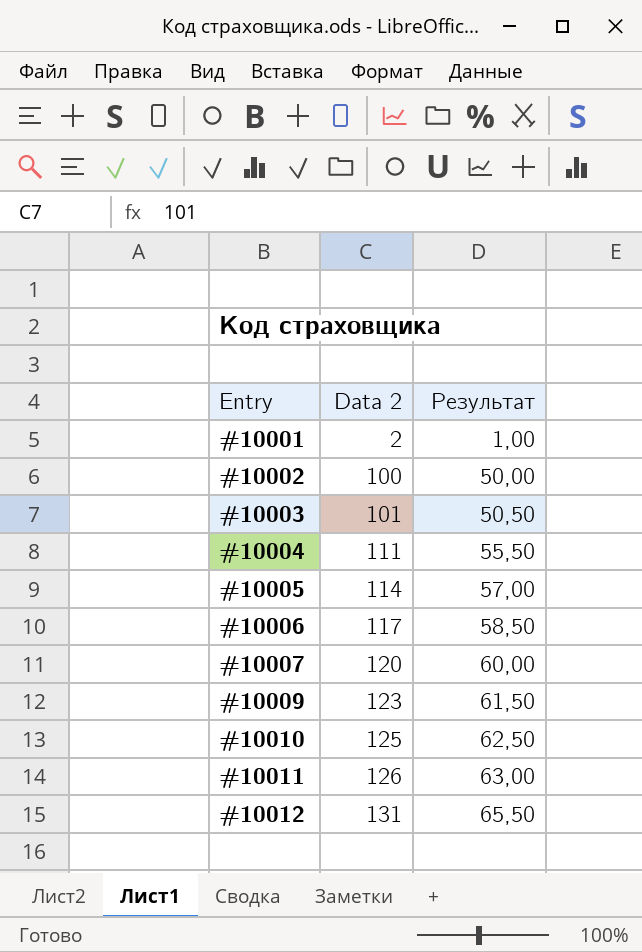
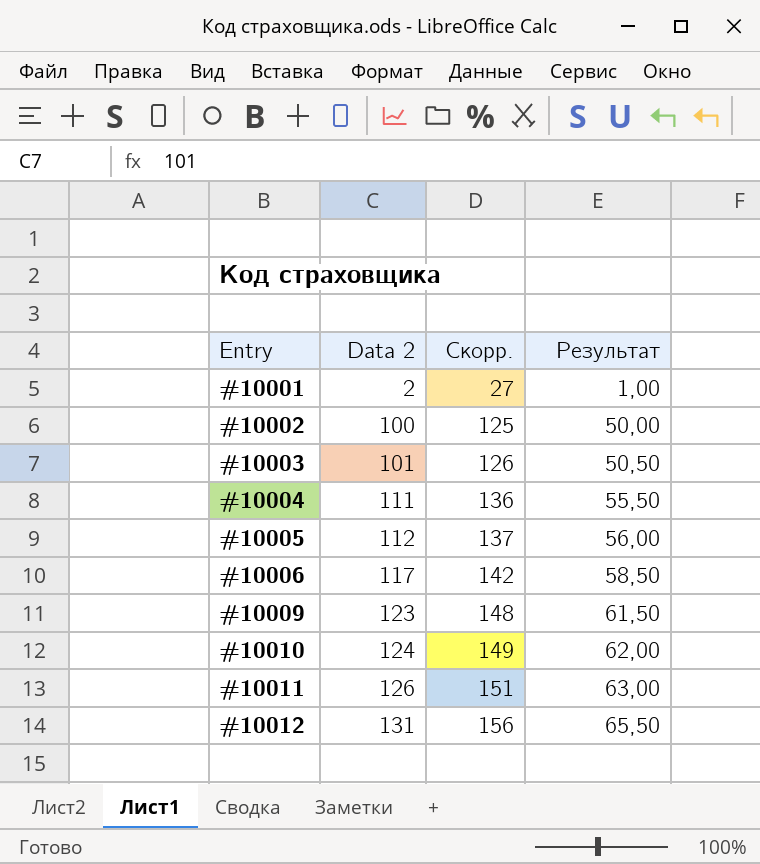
column Скорр. | formula: none -> [Data 2] + 25
row #10007: 120 | 60,00 -> none
#10005 | Data 2: 114 -> 112
#10005 | Результат: 57,00 -> 56,00
#10010 | Data 2: 125 -> 124
#10010 | Результат: 62,50 -> 62,00

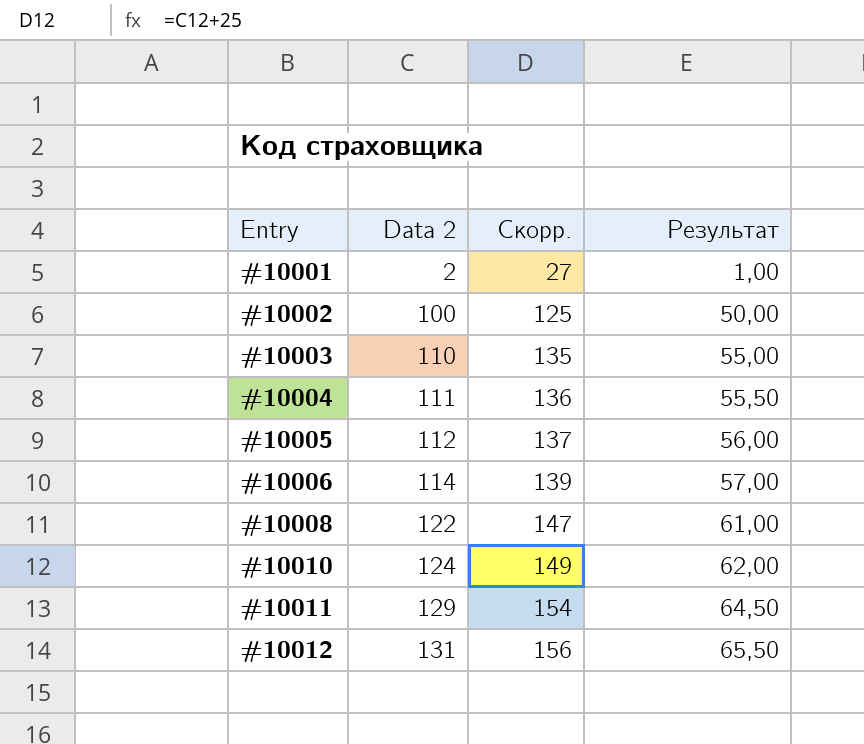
row #10009: 123 | 148 | 61,50 -> none
#10003 | Data 2: 101 -> 110
#10003 | Скорр.: 126 -> 135
#10003 | Результат: 50,50 -> 55,00
#10006 | Data 2: 117 -> 114
#10006 | Скорр.: 142 -> 139
#10006 | Результат: 58,50 -> 57,00
row #10008: none -> 122 | 147 | 61,00
#10011 | Data 2: 126 -> 129
#10011 | Скорр.: 151 -> 154
#10011 | Результат: 63,00 -> 64,50

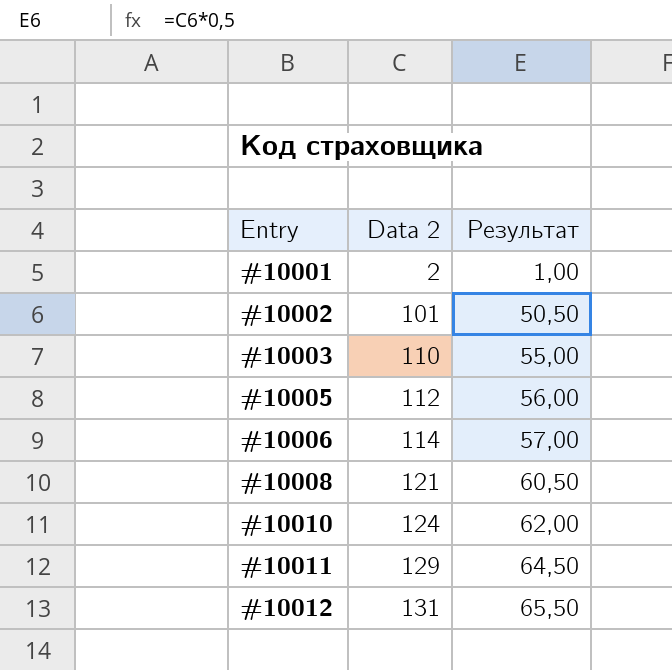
column Скорр. | formula: [Data 2] + 25 -> none
row #10004: 111 | 136 | 55,50 -> none
#10002 | Data 2: 100 -> 101
#10002 | Результат: 50,00 -> 50,50
#10008 | Data 2: 122 -> 121
#10008 | Результат: 61,00 -> 60,50

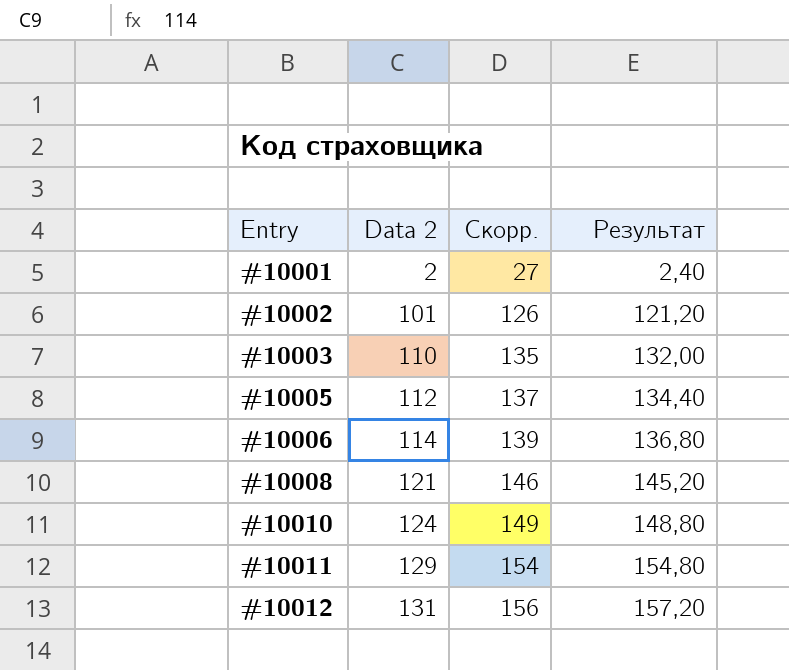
column Скорр. | formula: none -> [Data 2] + 25
column Результат | formula: [Data 2] * 0,5 -> [Data 2] * 1,2

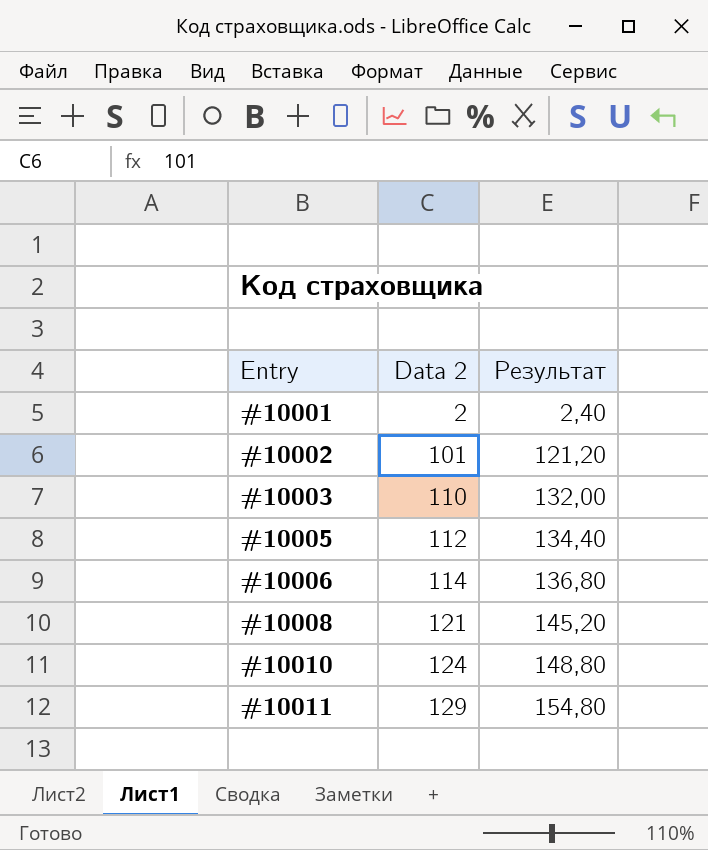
column Скорр. | formula: [Data 2] + 25 -> none
row #10012: 131 | 156 | 157,20 -> none

